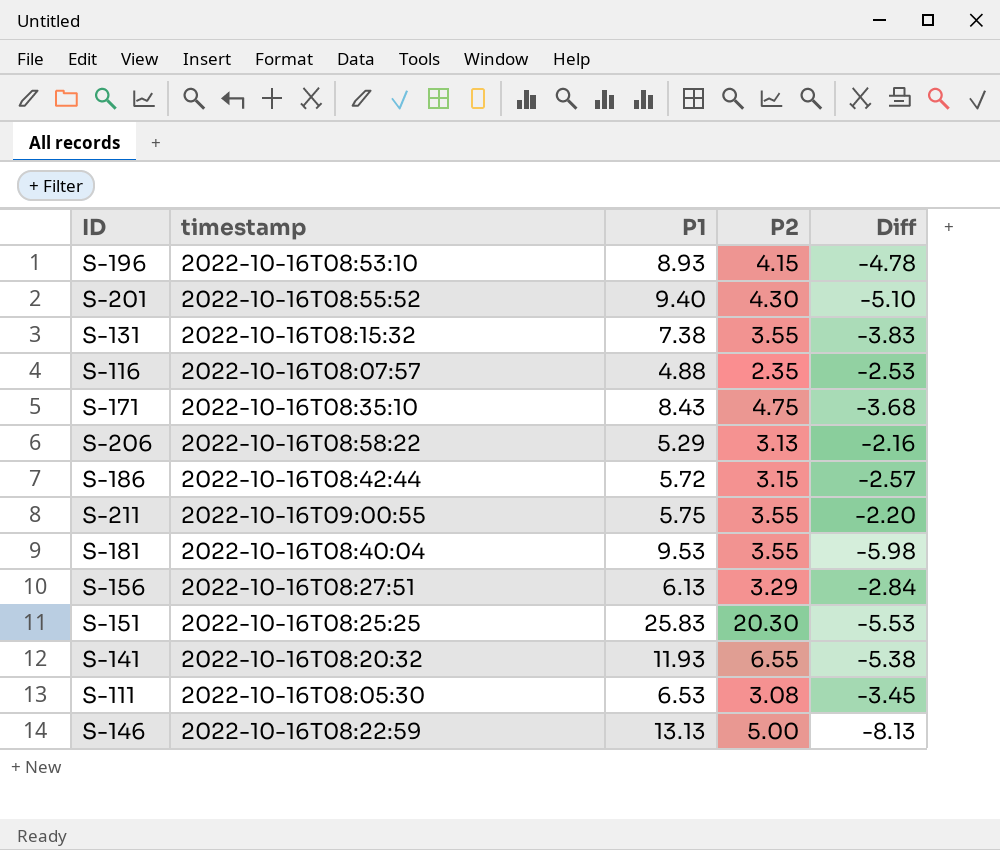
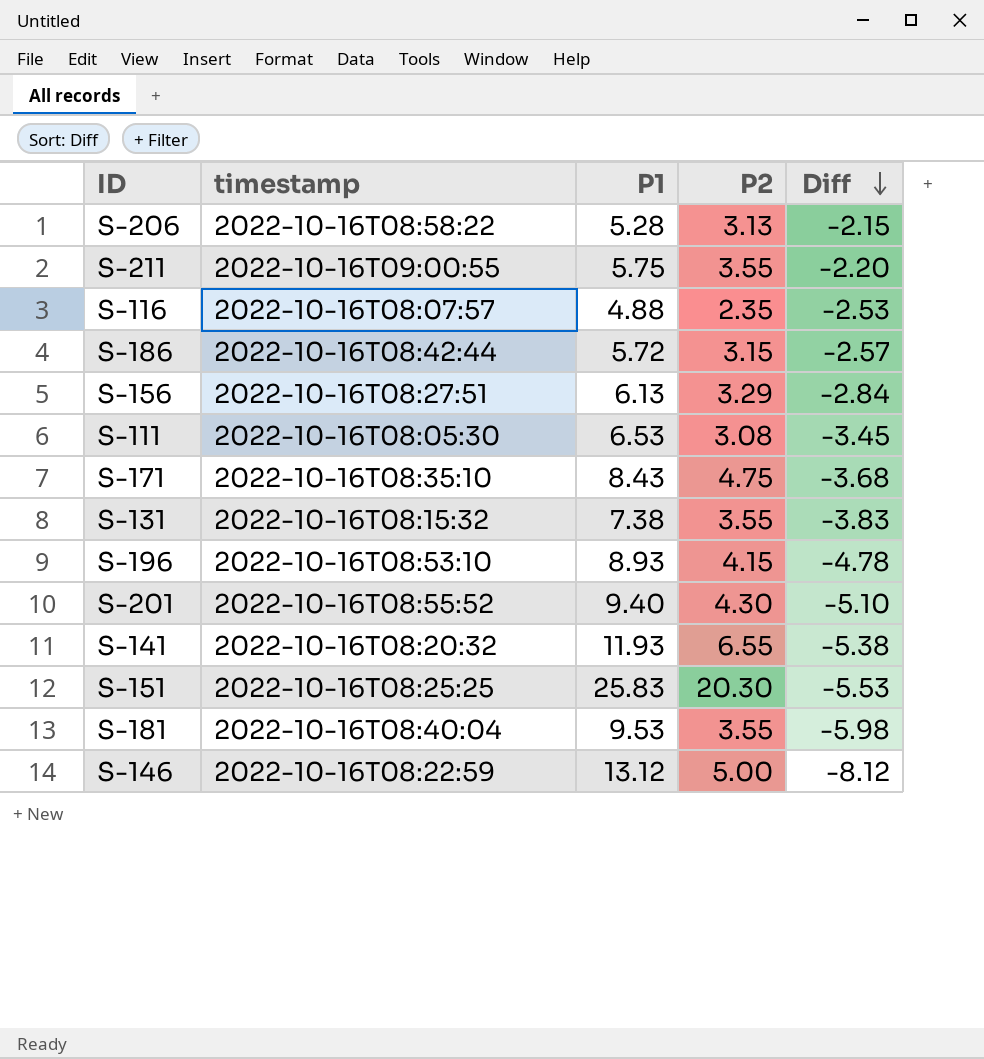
row order: none -> Diff descending
S-206 | P1: 5.29 -> 5.28
S-206 | Diff: -2.16 -> -2.15
S-146 | P1: 13.13 -> 13.12
S-146 | Diff: -8.13 -> -8.12

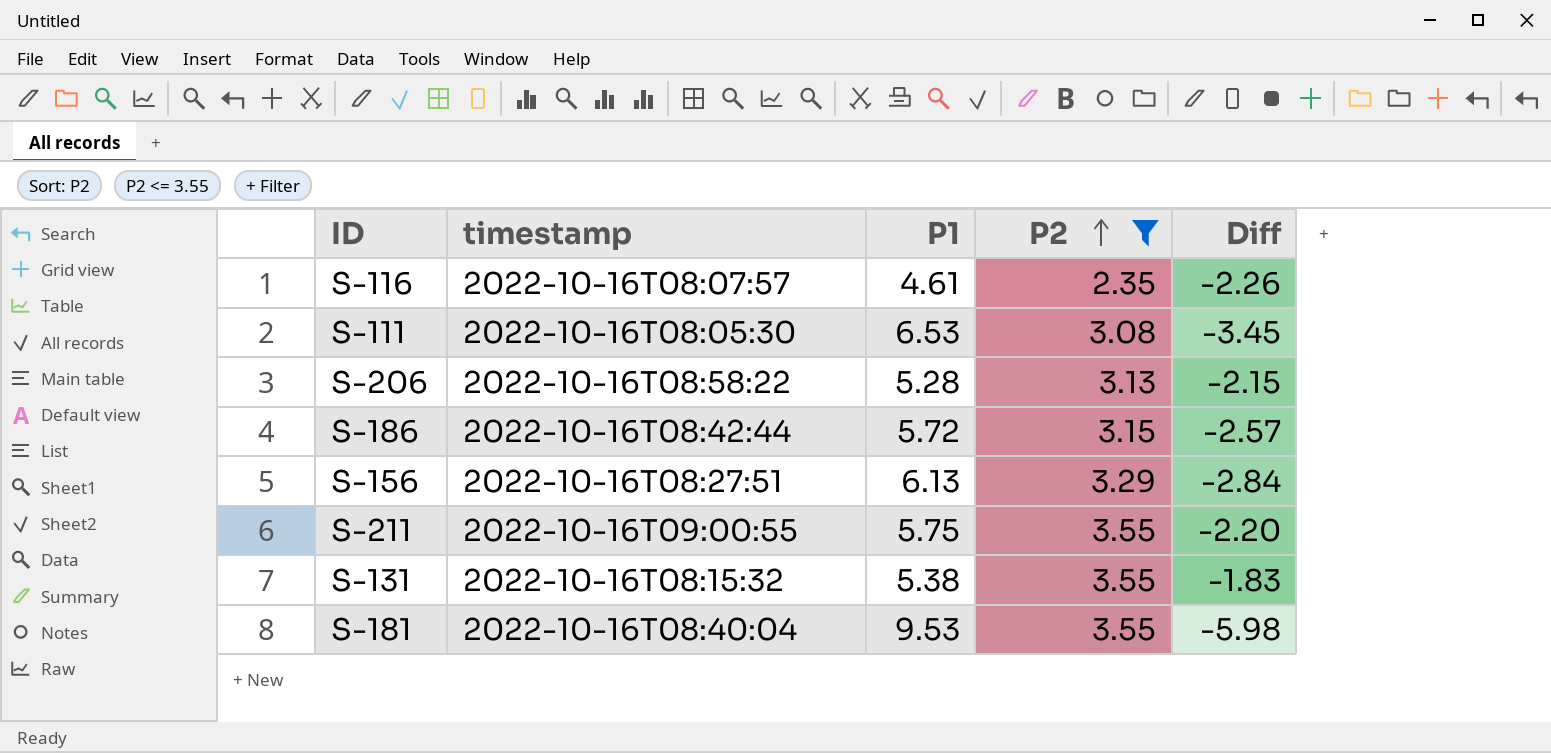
filter: none -> P2 <= 3.55
row order: Diff descending -> P2 ascending
S-116 | P1: 4.88 -> 4.61
S-116 | Diff: -2.53 -> -2.26
S-131 | P1: 7.38 -> 5.38
S-131 | Diff: -3.83 -> -1.83

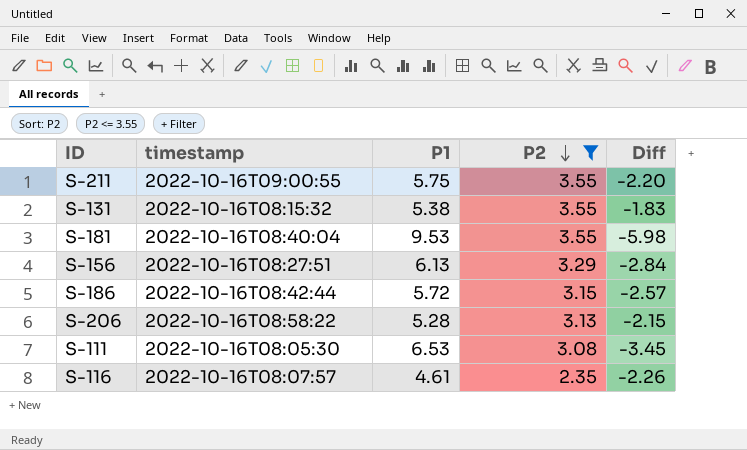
row order: P2 ascending -> P2 descending

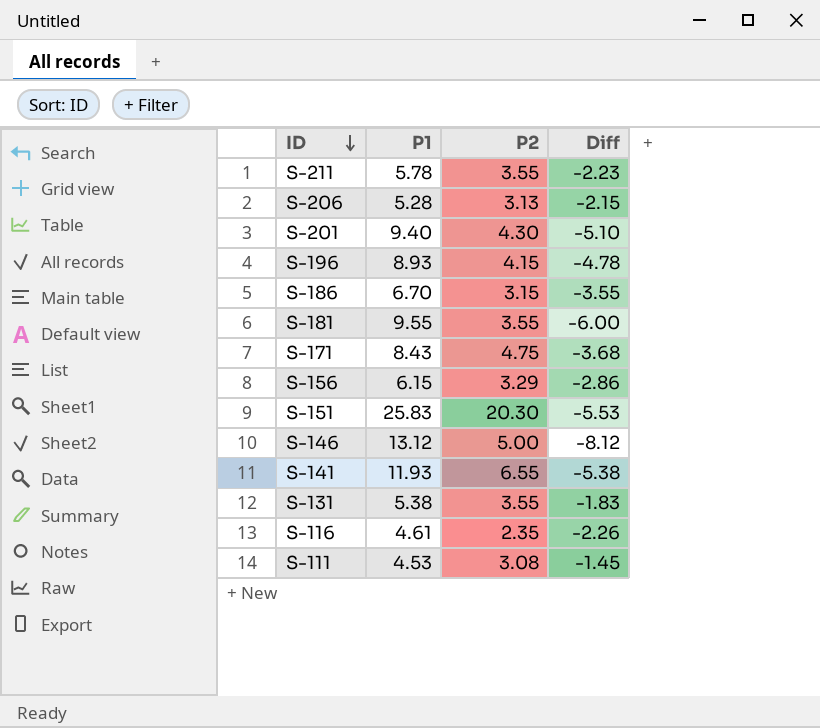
filter: P2 <= 3.55 -> none
row order: P2 descending -> ID descending
column timestamp | position: 2 -> none
S-211 | P1: 5.75 -> 5.78
S-211 | Diff: -2.20 -> -2.23
S-186 | P1: 5.72 -> 6.70
S-186 | Diff: -2.57 -> -3.55
S-181 | P1: 9.53 -> 9.55
S-181 | Diff: -5.98 -> -6.00
S-156 | P1: 6.13 -> 6.15
S-156 | Diff: -2.84 -> -2.86
S-111 | P1: 6.53 -> 4.53
S-111 | Diff: -3.45 -> -1.45

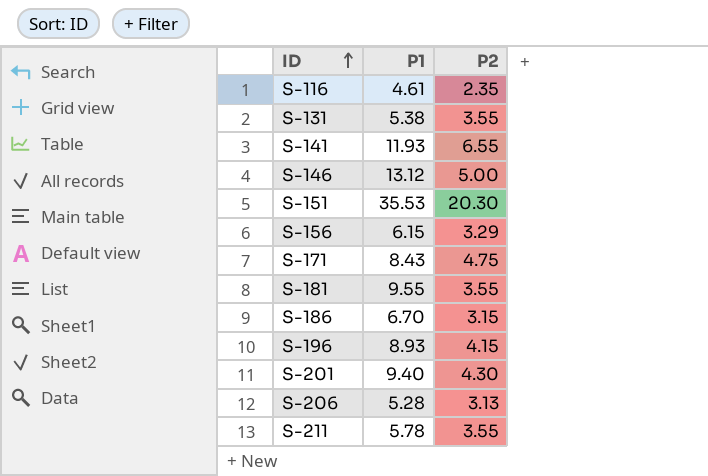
row order: ID descending -> ID ascending
column Diff | formula: [P2] - [P1] -> none
row S-111: 4.53 | 3.08 | -1.45 -> none
S-151 | P1: 25.83 -> 35.53

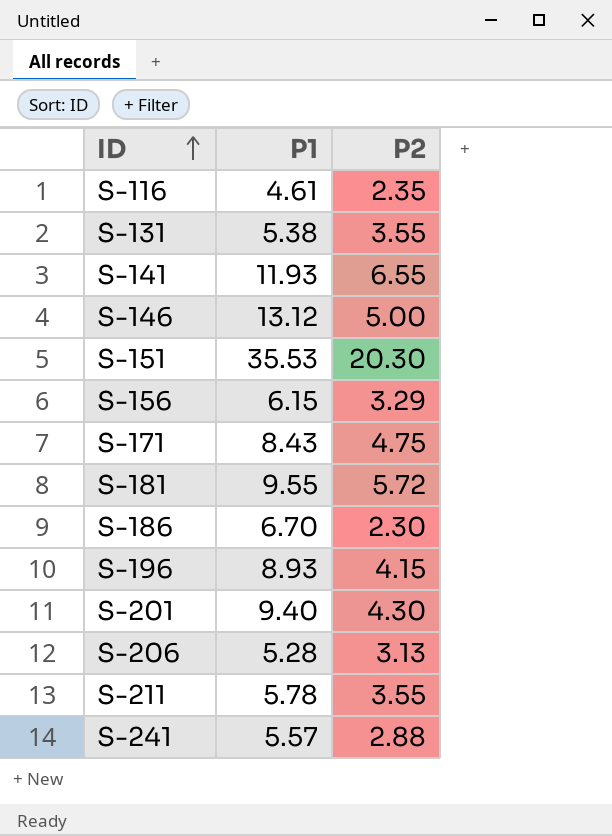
S-181 | P2: 3.55 -> 5.72
S-186 | P2: 3.15 -> 2.30
row S-241: none -> 5.57 | 2.88

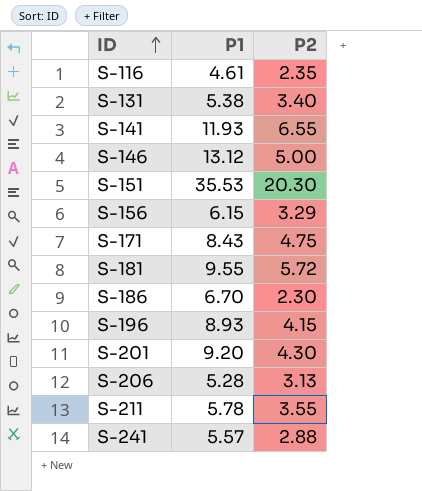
S-131 | P2: 3.55 -> 3.40
S-201 | P1: 9.40 -> 9.20

